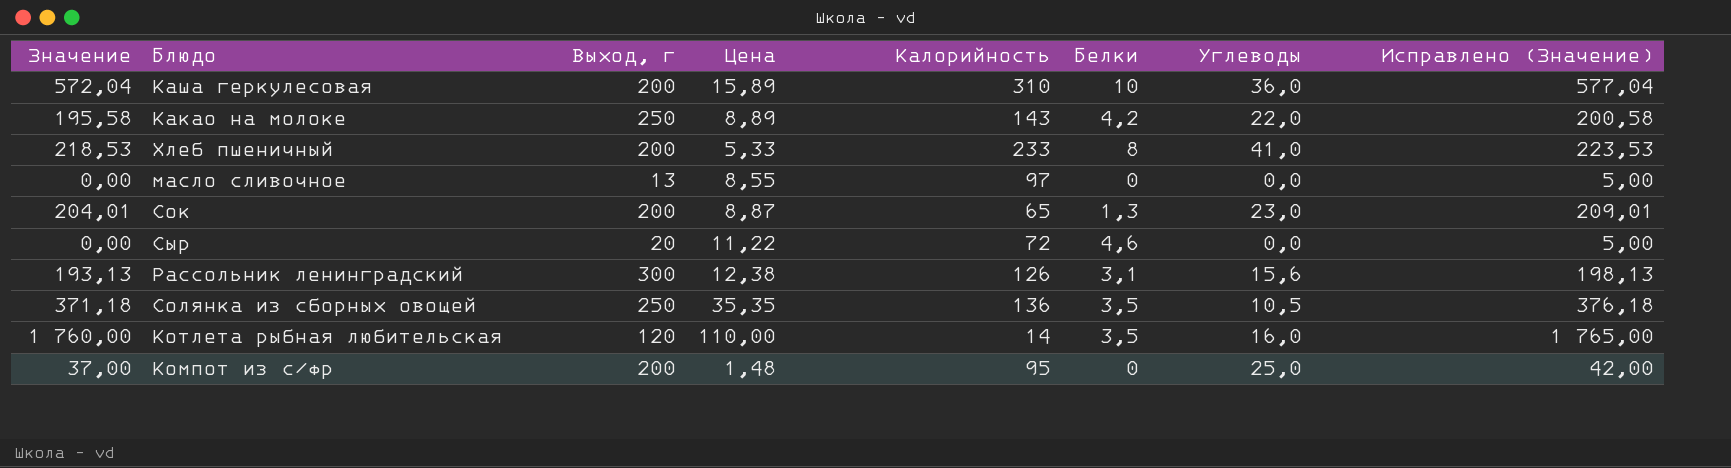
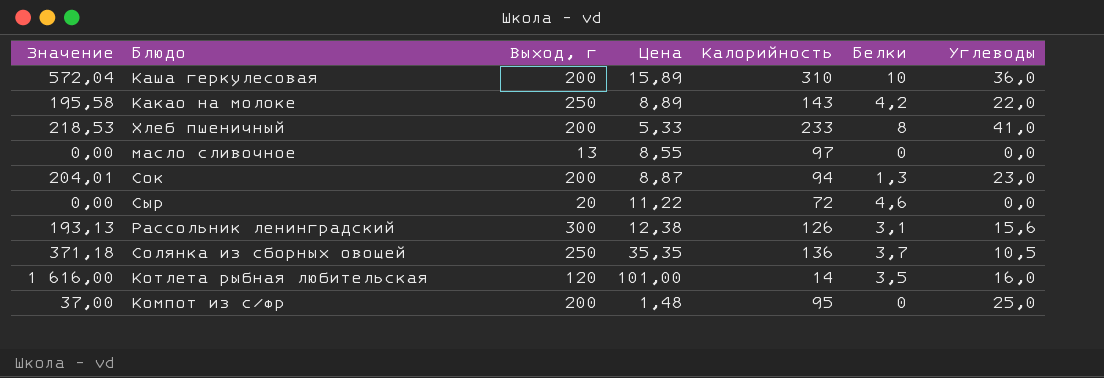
column Исправлено (Значение) | formula: [Значение] + 5 -> none
Сок | Калорийность: 65 -> 94
Солянка из сборных овощей | Белки: 3,5 -> 3,7
Котлета рыбная любительская | Значение: 1 760,00 -> 1 616,00
Котлета рыбная любительская | Цена: 110,00 -> 101,00

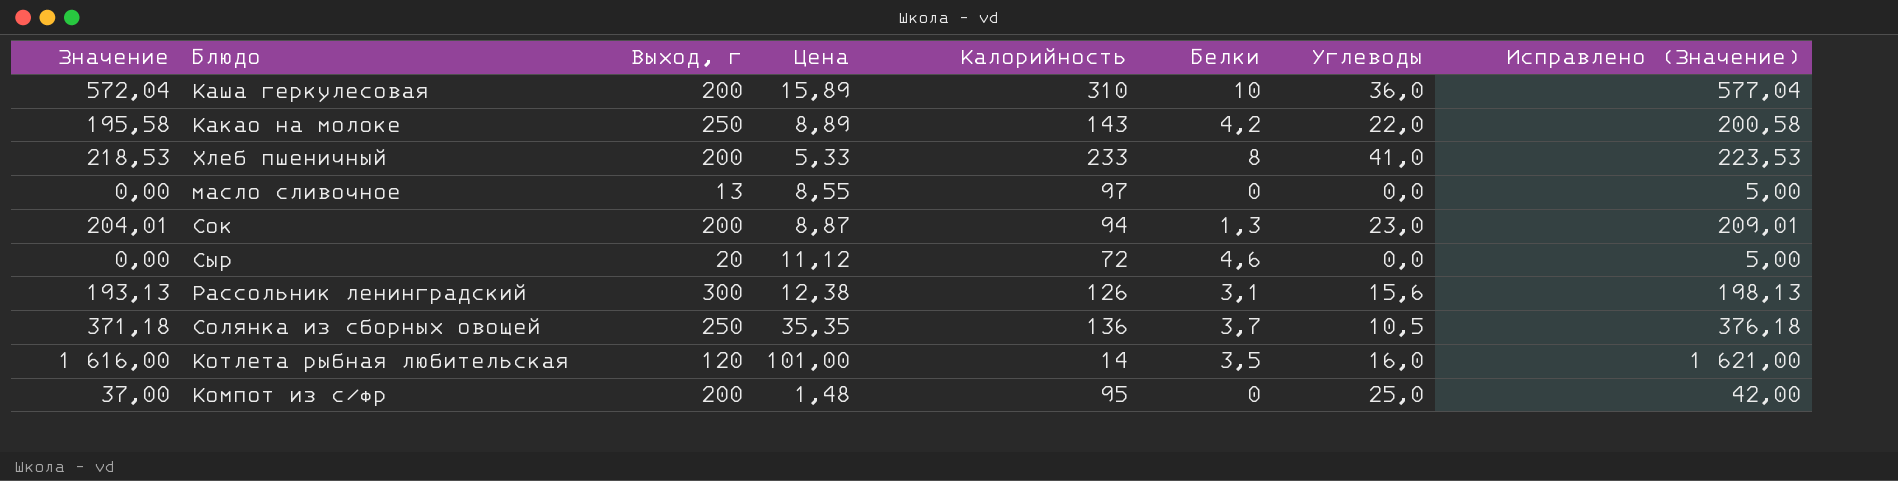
column Исправлено (Значение) | formula: none -> [Значение] + 5
Сыр | Цена: 11,22 -> 11,12

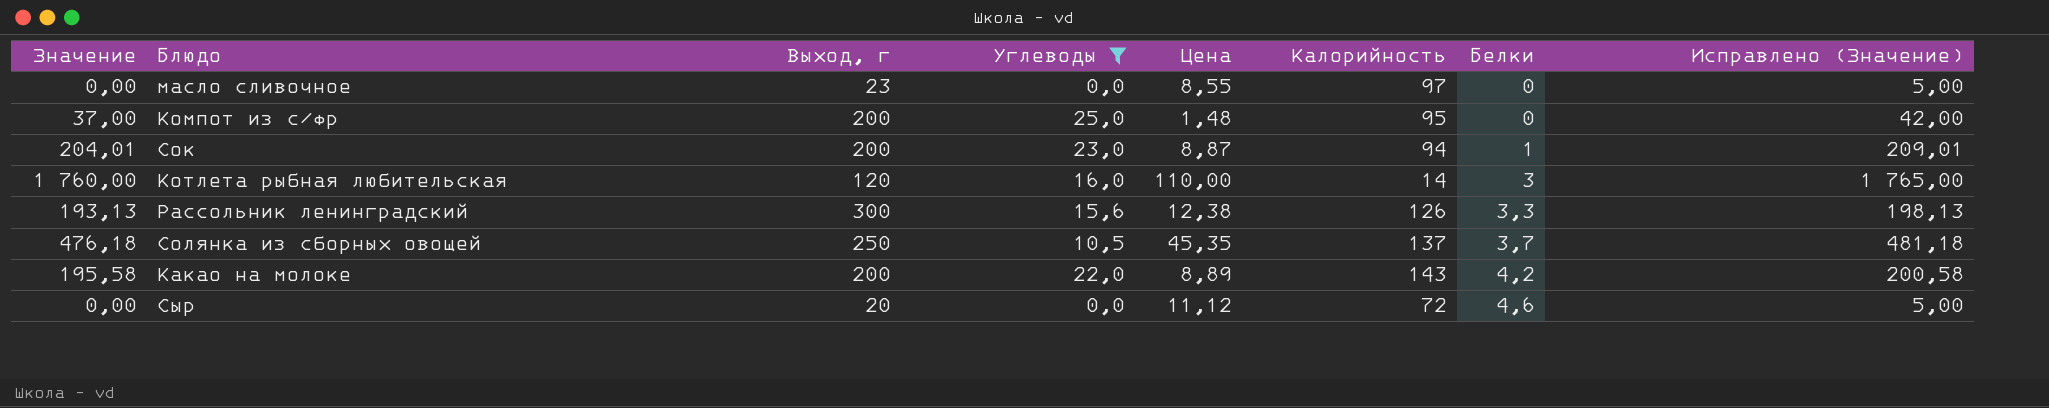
filter: none -> Углеводы <= 25,0
row order: none -> Белки ascending
column Углеводы | position: 7 -> 4
масло сливочное | Выход, г: 13 -> 23
Сок | Белки: 1,3 -> 1
Котлета рыбная любительская | Значение: 1 616,00 -> 1 760,00
Котлета рыбная любительская | Цена: 101,00 -> 110,00
Котлета рыбная любительская | Белки: 3,5 -> 3
Котлета рыбная любительская | Исправлено (Значение): 1 621,00 -> 1 765,00
Рассольник ленинградский | Белки: 3,1 -> 3,3
Солянка из сборных овощей | Значение: 371,18 -> 476,18
Солянка из сборных овощей | Цена: 35,35 -> 45,35
Солянка из сборных овощей | Калорийность: 136 -> 137
Солянка из сборных овощей | Исправлено (Значение): 376,18 -> 481,18
Какао на молоке | Выход, г: 250 -> 200

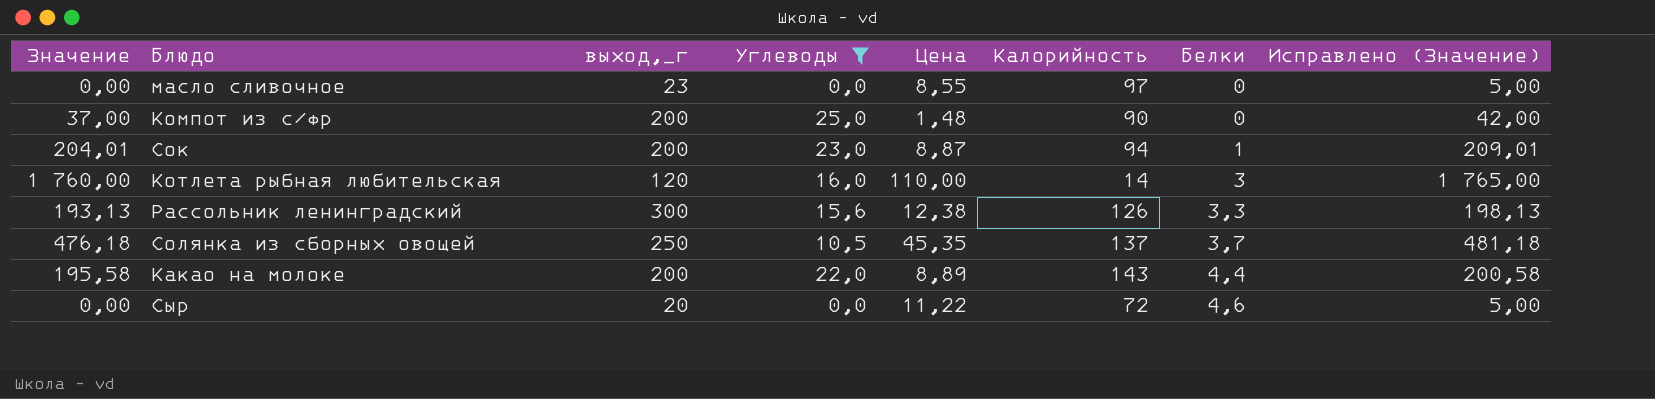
column name: Выход, г -> выход,_г
Компот из с/фр | Калорийность: 95 -> 90
Какао на молоке | Белки: 4,2 -> 4,4
Сыр | Цена: 11,12 -> 11,22

